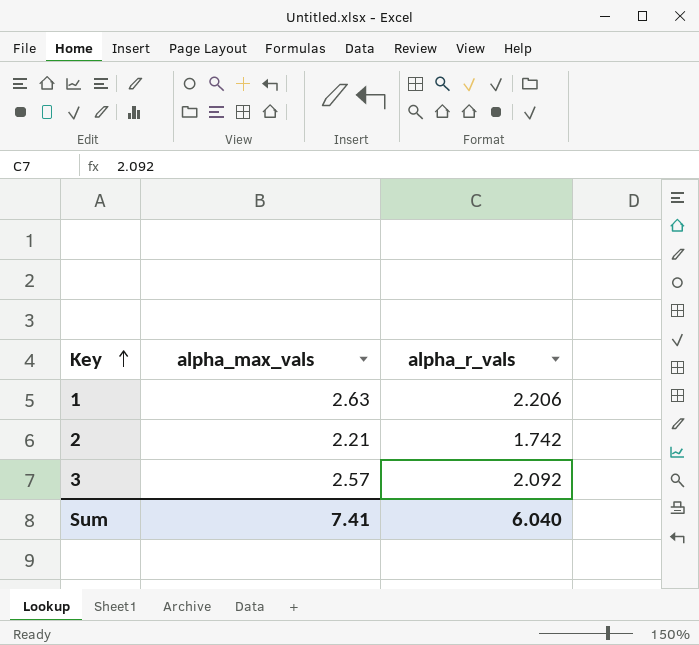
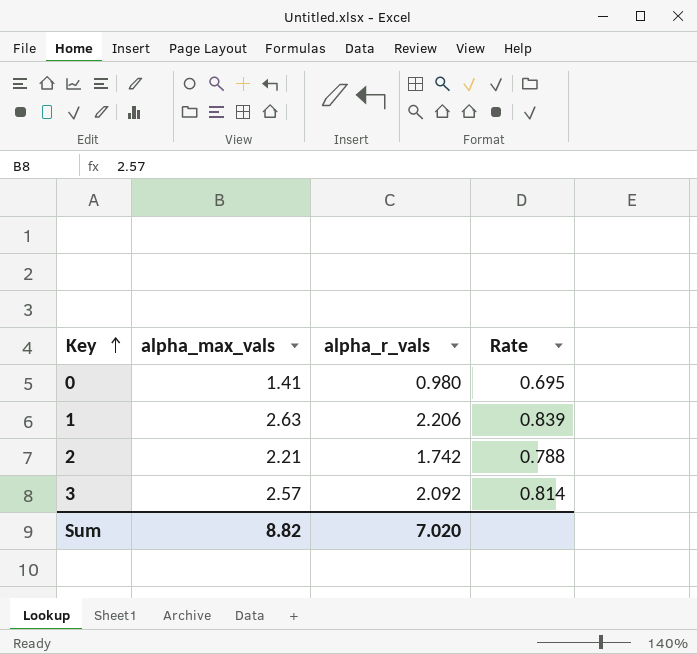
column Rate | formula: none -> [alpha_r_vals] / [alpha_max_vals]
row 0: none -> 1.41 | 0.980 | 0.695
Sum | alpha_max_vals: 7.41 -> 8.82
Sum | alpha_r_vals: 6.040 -> 7.020

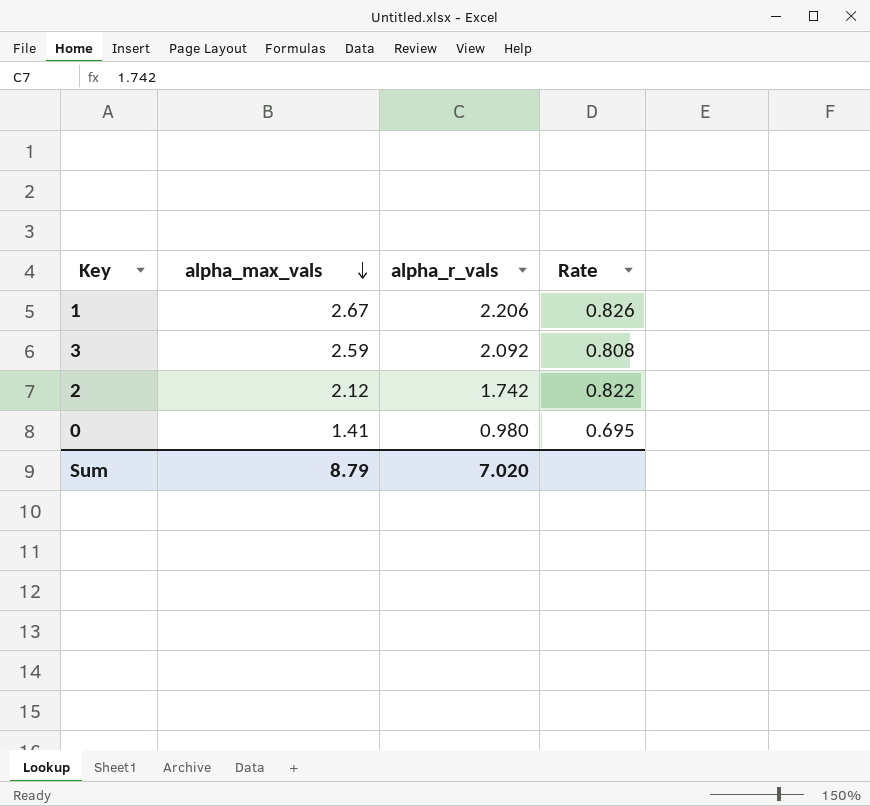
row order: Key ascending -> alpha_max_vals descending
1 | alpha_max_vals: 2.63 -> 2.67
1 | Rate: 0.839 -> 0.826
3 | alpha_max_vals: 2.57 -> 2.59
3 | Rate: 0.814 -> 0.808
2 | alpha_max_vals: 2.21 -> 2.12
2 | Rate: 0.788 -> 0.822
Sum | alpha_max_vals: 8.82 -> 8.79

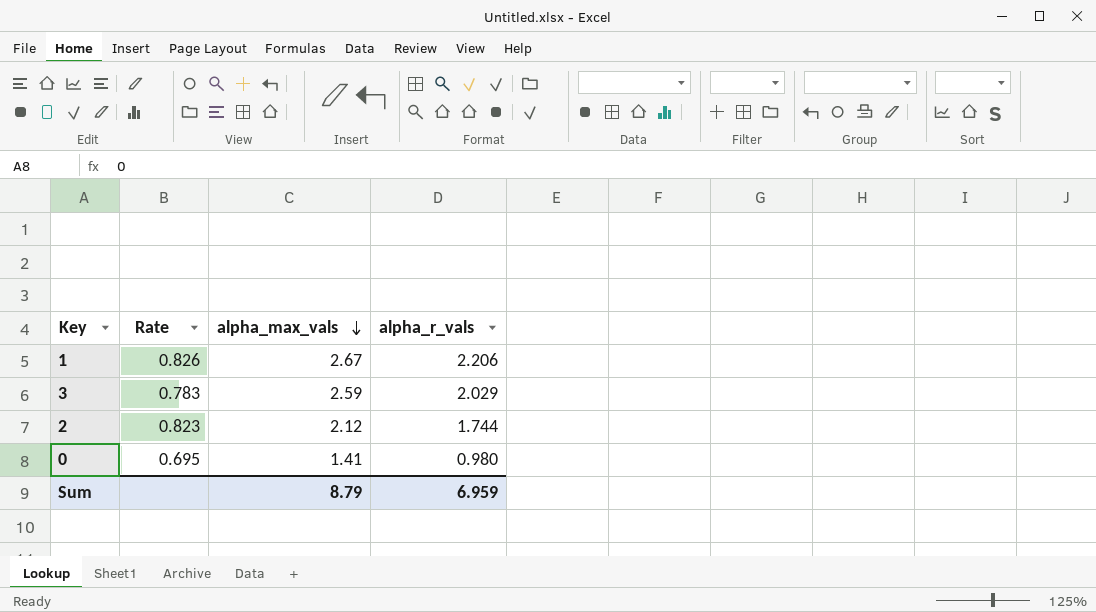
column Rate | position: 4 -> 2
3 | Rate: 0.808 -> 0.783
3 | alpha_r_vals: 2.092 -> 2.029
2 | Rate: 0.822 -> 0.823
2 | alpha_r_vals: 1.742 -> 1.744
Sum | alpha_r_vals: 7.020 -> 6.959

